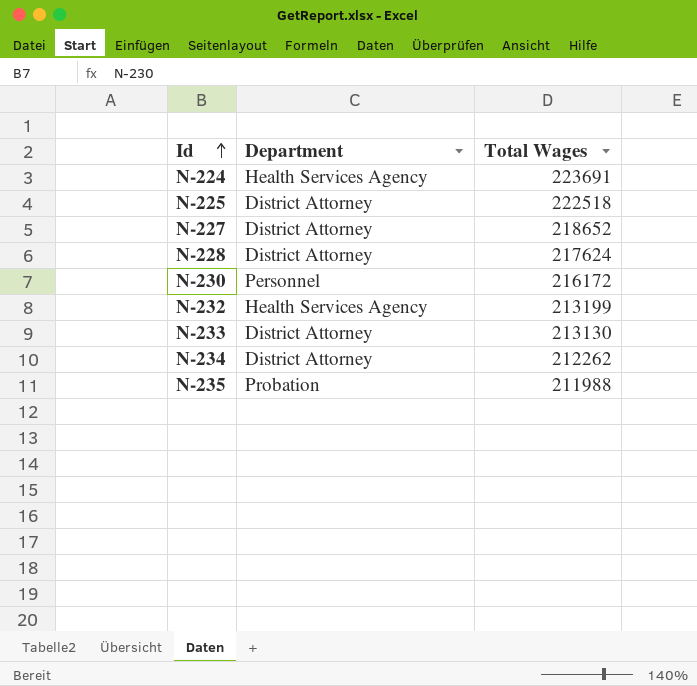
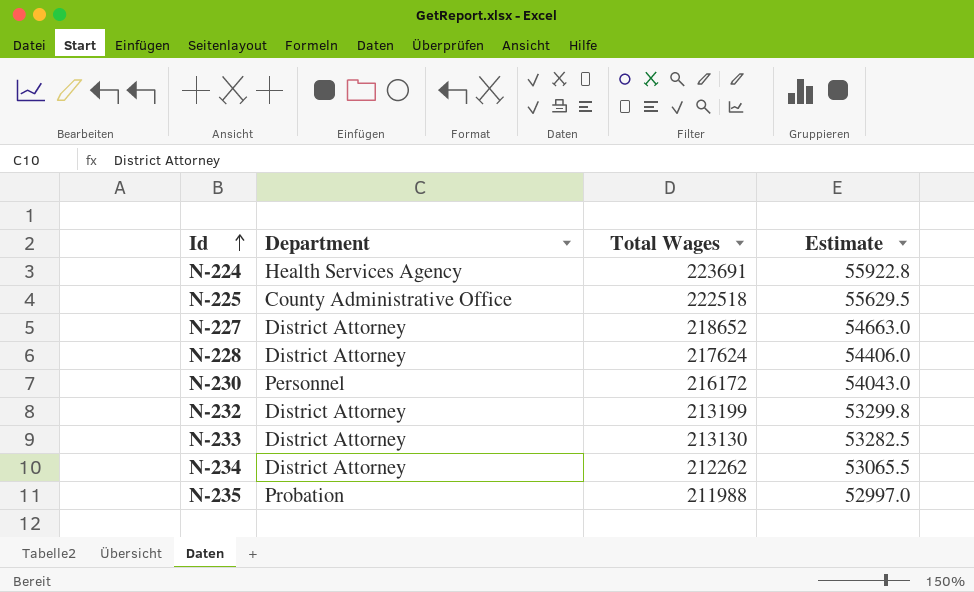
column Estimate | formula: none -> [Total Wages] * 0.25
N-225 | Department: District Attorney -> County Administrative Office
N-232 | Department: Health Services Agency -> District Attorney

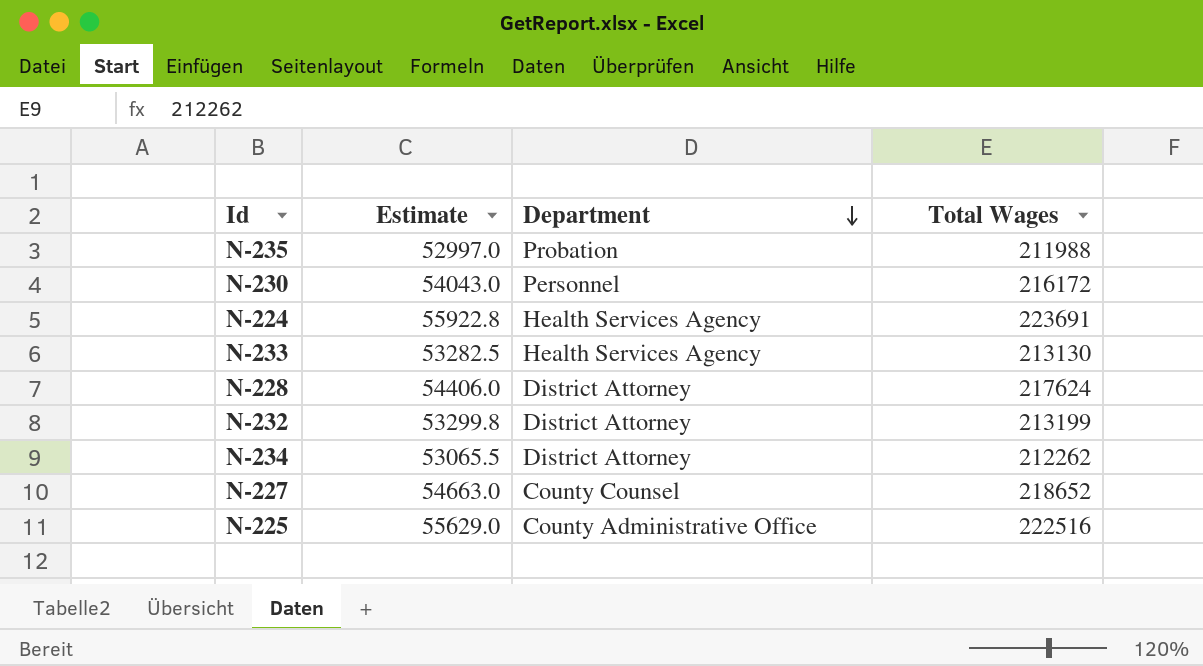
row order: Id ascending -> Department descending
column Estimate | position: 4 -> 2
N-233 | Department: District Attorney -> Health Services Agency
N-227 | Department: District Attorney -> County Counsel
N-225 | Estimate: 55629.5 -> 55629.0
N-225 | Total Wages: 222518 -> 222516

